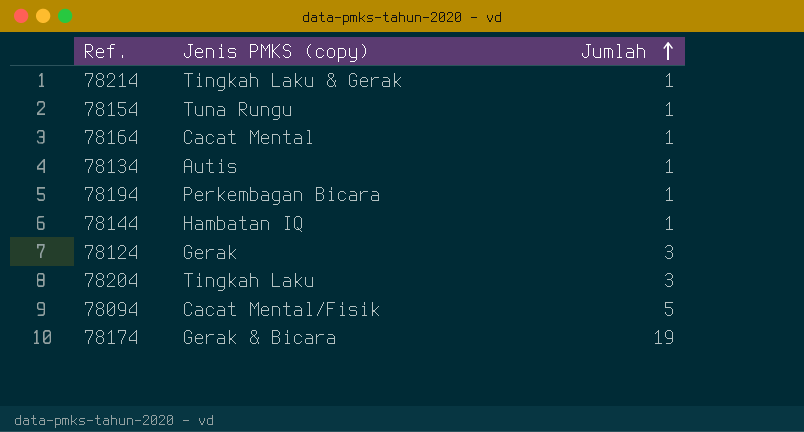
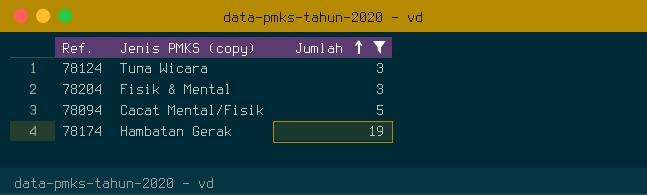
filter: none -> Jumlah != 1
78124 | Jenis PMKS (copy): Gerak -> Tuna Wicara
78204 | Jenis PMKS (copy): Tingkah Laku -> Fisik & Mental
78174 | Jenis PMKS (copy): Gerak & Bicara -> Hambatan Gerak

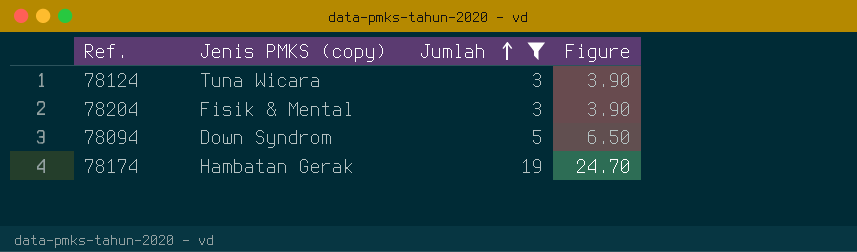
column Figure | formula: none -> [Jumlah] * 1.3
78094 | Jenis PMKS (copy): Cacat Mental/Fisik -> Down Syndrom

